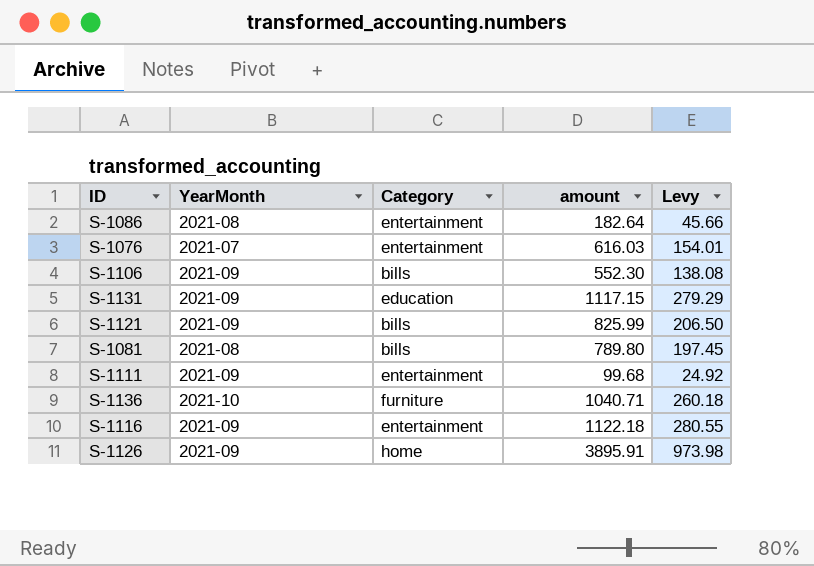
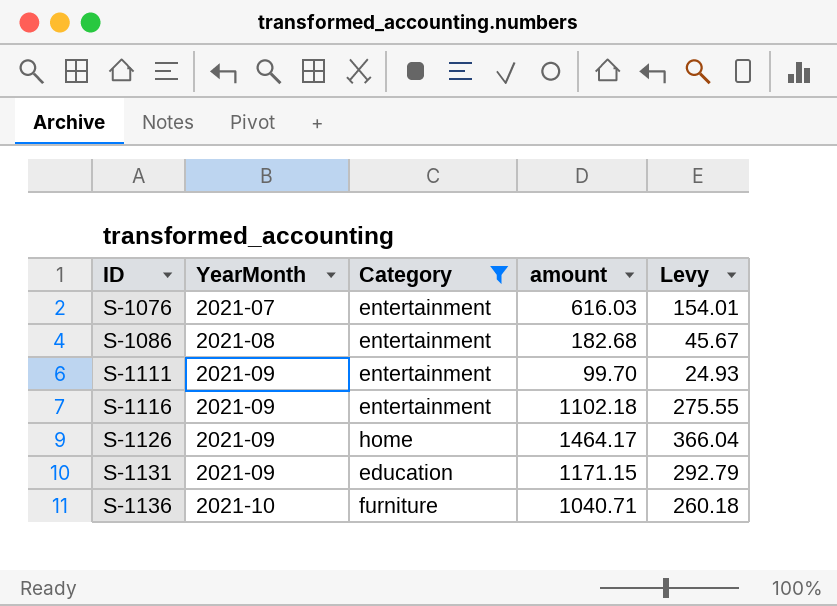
filter: none -> Category != bills
row order: none -> ID ascending
S-1086 | amount: 182.64 -> 182.68
S-1086 | Levy: 45.66 -> 45.67
S-1111 | amount: 99.68 -> 99.70
S-1111 | Levy: 24.92 -> 24.93
S-1116 | amount: 1122.18 -> 1102.18
S-1116 | Levy: 280.55 -> 275.55
S-1126 | amount: 3895.91 -> 1464.17
S-1126 | Levy: 973.98 -> 366.04
S-1131 | amount: 1117.15 -> 1171.15
S-1131 | Levy: 279.29 -> 292.79

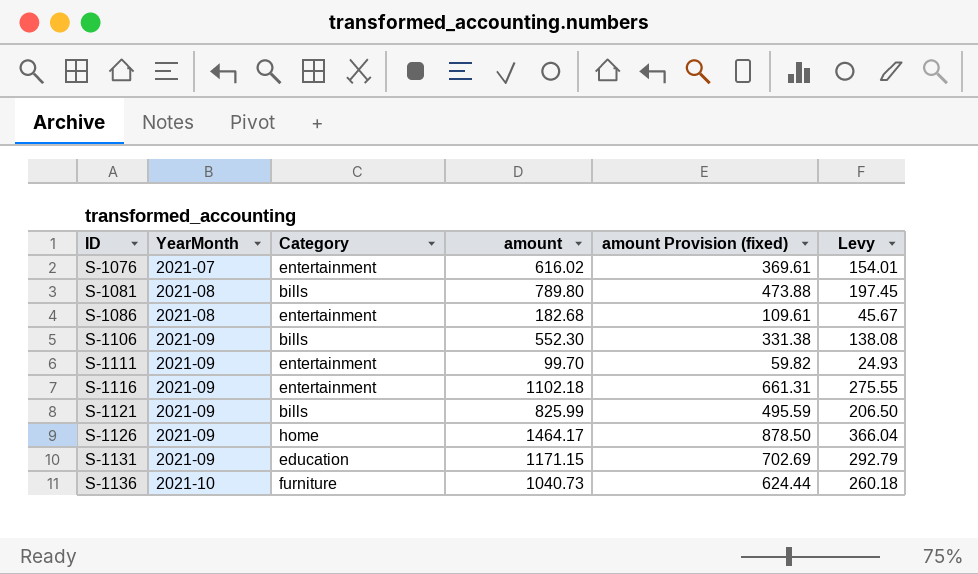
filter: Category != bills -> none
column amount Provision (fixed) | formula: none -> [amount] * 0.6
S-1076 | amount: 616.03 -> 616.02
S-1136 | amount: 1040.71 -> 1040.73

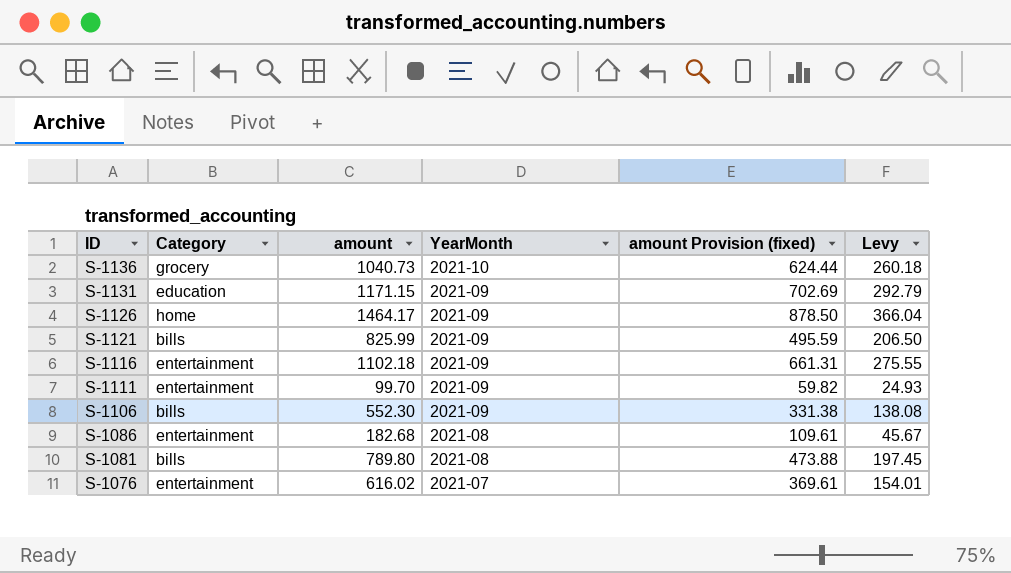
row order: ID ascending -> ID descending
column YearMonth | position: 2 -> 4
S-1136 | Category: furniture -> grocery

